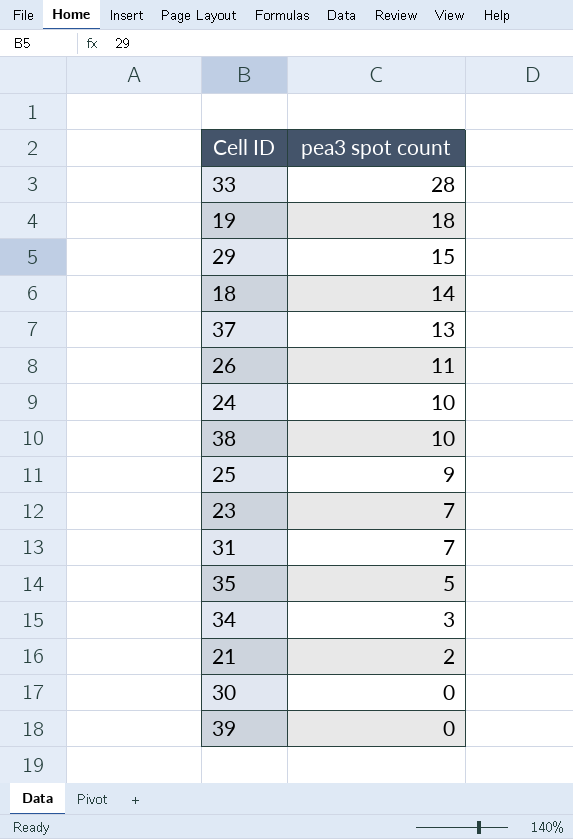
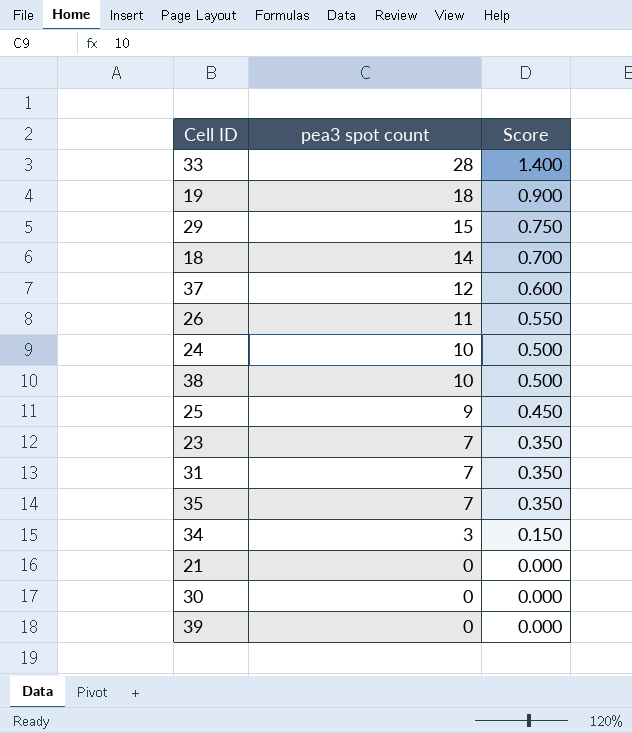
column Score | formula: none -> [pea3 spot count] * 0.05
37 | pea3 spot count: 13 -> 12
35 | pea3 spot count: 5 -> 7
21 | pea3 spot count: 2 -> 0

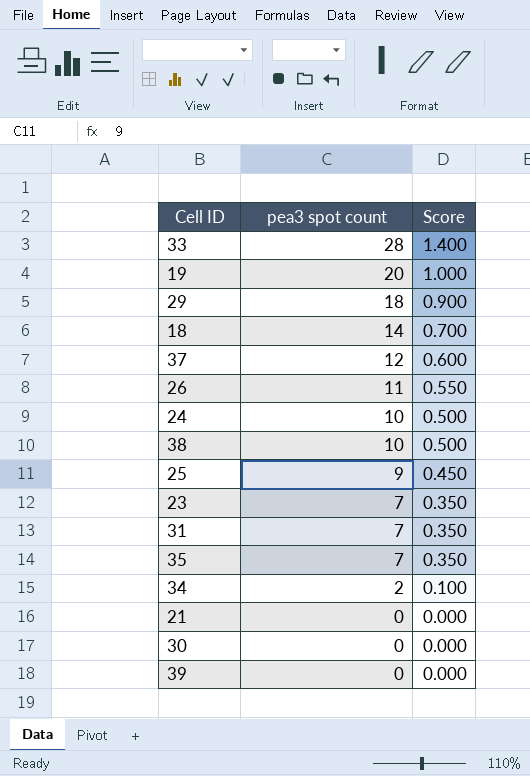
19 | pea3 spot count: 18 -> 20
19 | Score: 0.900 -> 1.000
29 | pea3 spot count: 15 -> 18
29 | Score: 0.750 -> 0.900
34 | pea3 spot count: 3 -> 2
34 | Score: 0.150 -> 0.100

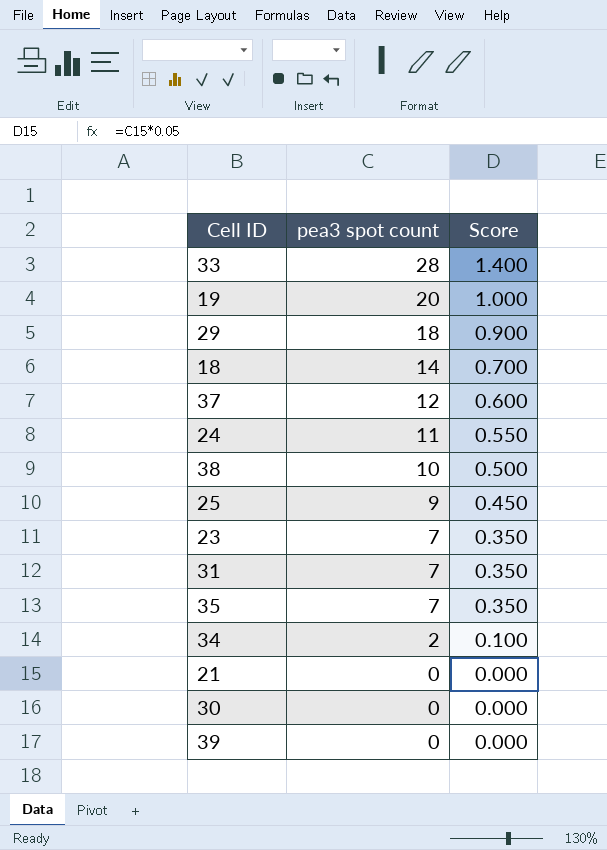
row 26: 11 | 0.550 -> none
24 | pea3 spot count: 10 -> 11
24 | Score: 0.500 -> 0.550

